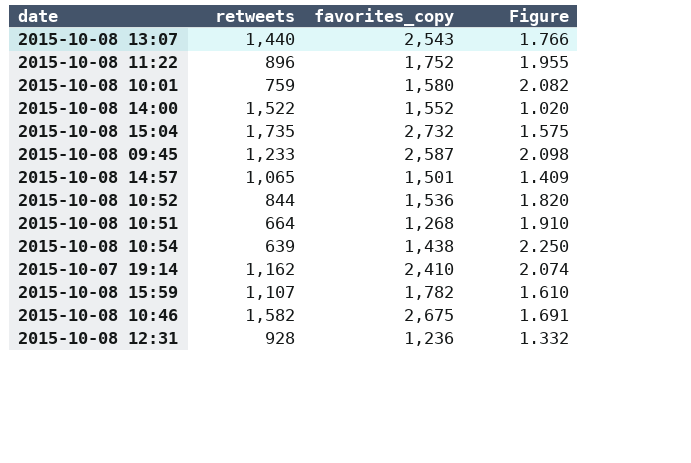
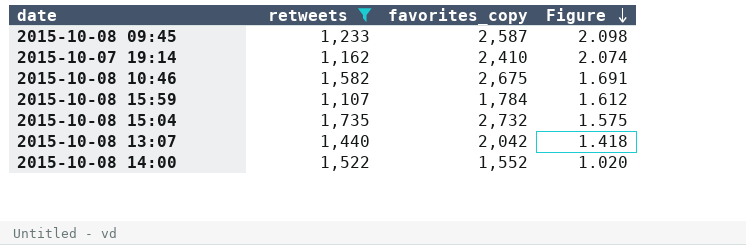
filter: none -> retweets >= 1,107
row order: none -> Figure descending
2015-10-08 15:59 | favorites_copy: 1,782 -> 1,784
2015-10-08 15:59 | Figure: 1.610 -> 1.612
2015-10-08 13:07 | favorites_copy: 2,543 -> 2,042
2015-10-08 13:07 | Figure: 1.766 -> 1.418

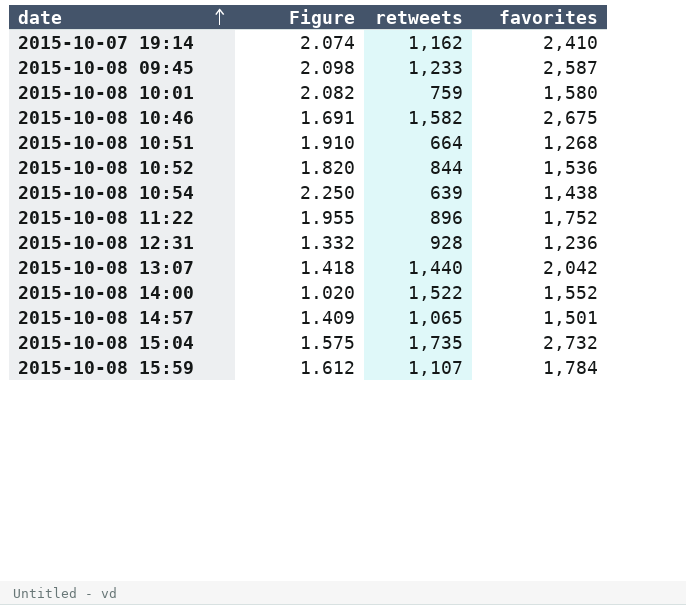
filter: retweets >= 1,107 -> none
row order: Figure descending -> date ascending
column Figure | position: 4 -> 2
column name: favorites_copy -> favorites

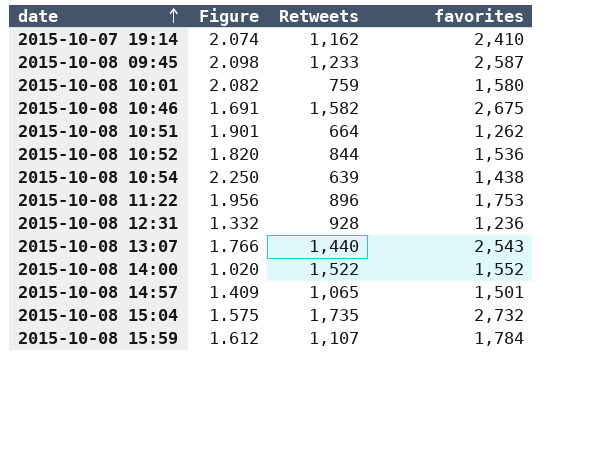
column name: retweets -> Retweets
2015-10-08 10:51 | Figure: 1.910 -> 1.901
2015-10-08 10:51 | favorites: 1,268 -> 1,262
2015-10-08 11:22 | Figure: 1.955 -> 1.956
2015-10-08 11:22 | favorites: 1,752 -> 1,753
2015-10-08 13:07 | Figure: 1.418 -> 1.766
2015-10-08 13:07 | favorites: 2,042 -> 2,543

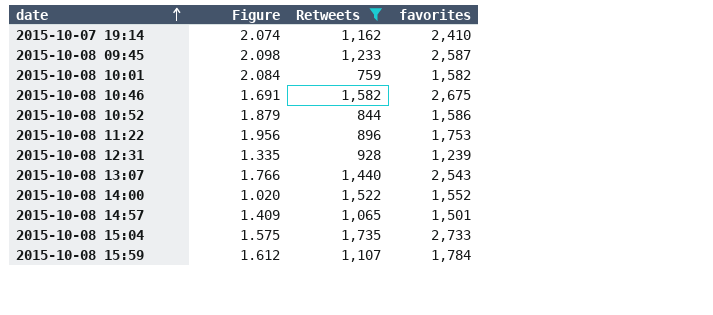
filter: none -> Retweets >= 759
2015-10-08 10:01 | Figure: 2.082 -> 2.084
2015-10-08 10:01 | favorites: 1,580 -> 1,582
2015-10-08 10:52 | Figure: 1.820 -> 1.879
2015-10-08 10:52 | favorites: 1,536 -> 1,586
2015-10-08 12:31 | Figure: 1.332 -> 1.335
2015-10-08 12:31 | favorites: 1,236 -> 1,239
2015-10-08 15:04 | favorites: 2,732 -> 2,733

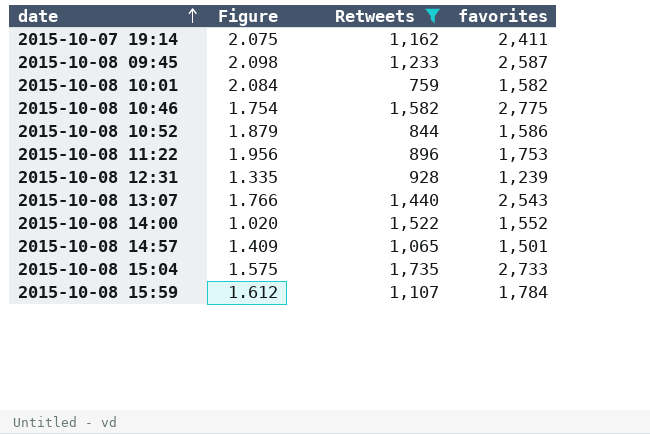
2015-10-07 19:14 | Figure: 2.074 -> 2.075
2015-10-07 19:14 | favorites: 2,410 -> 2,411
2015-10-08 10:46 | Figure: 1.691 -> 1.754
2015-10-08 10:46 | favorites: 2,675 -> 2,775

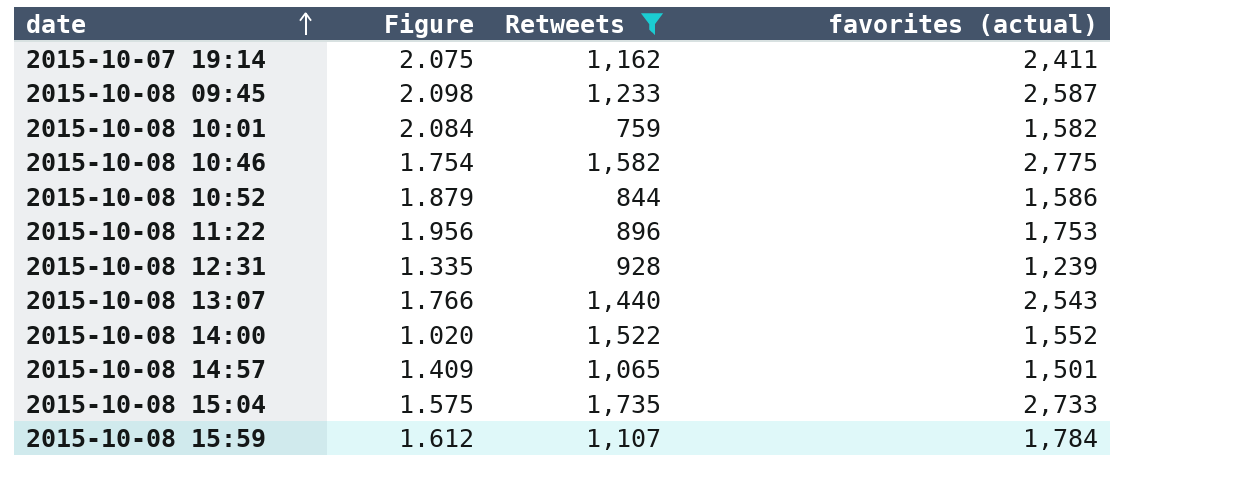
column name: favorites -> favorites (actual)

